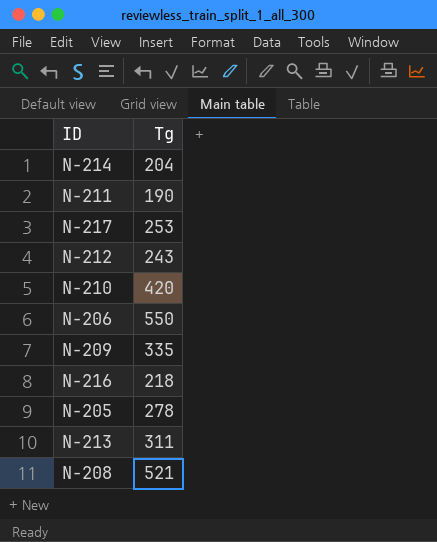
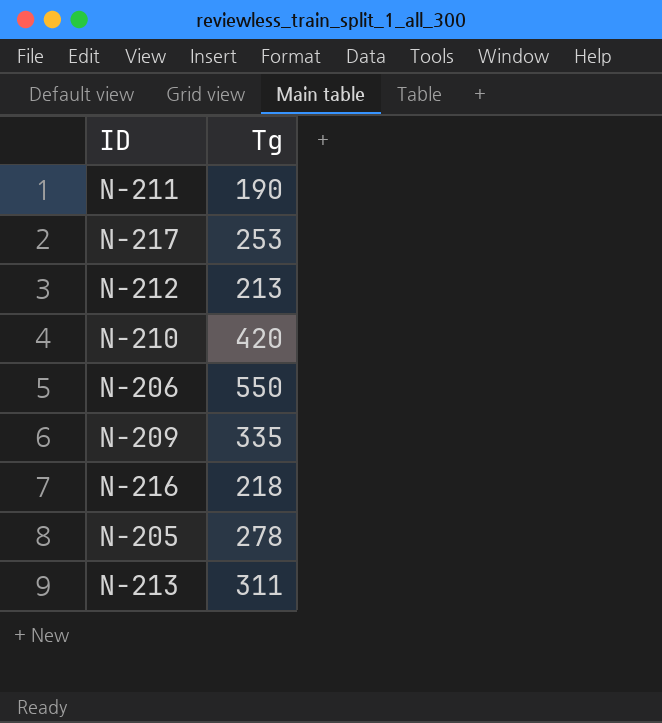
row N-214: 204 -> none
row N-208: 521 -> none
N-212 | Tg: 243 -> 213

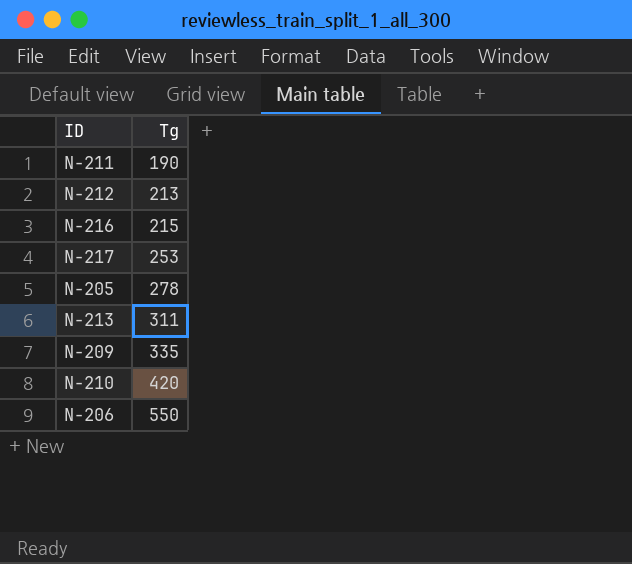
row order: none -> Tg ascending
N-216 | Tg: 218 -> 215

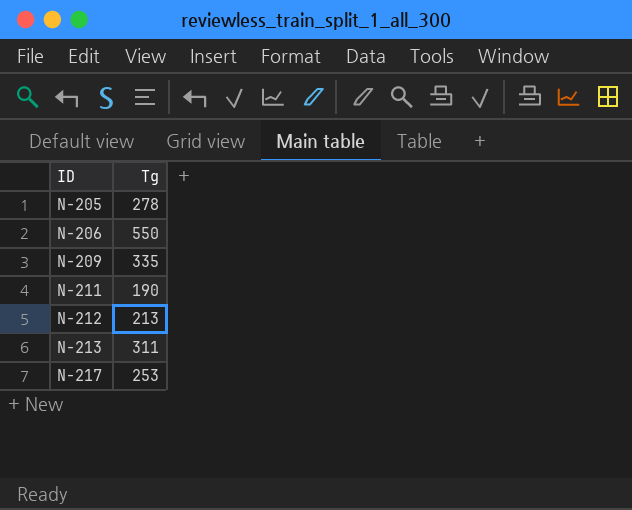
row order: Tg ascending -> ID ascending
row N-216: 215 -> none
row N-210: 420 -> none

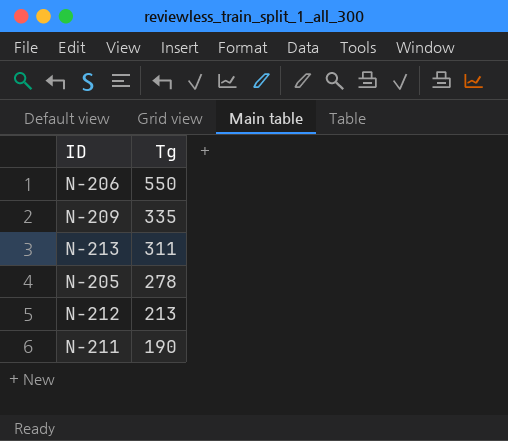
row order: ID ascending -> Tg descending
row N-217: 253 -> none

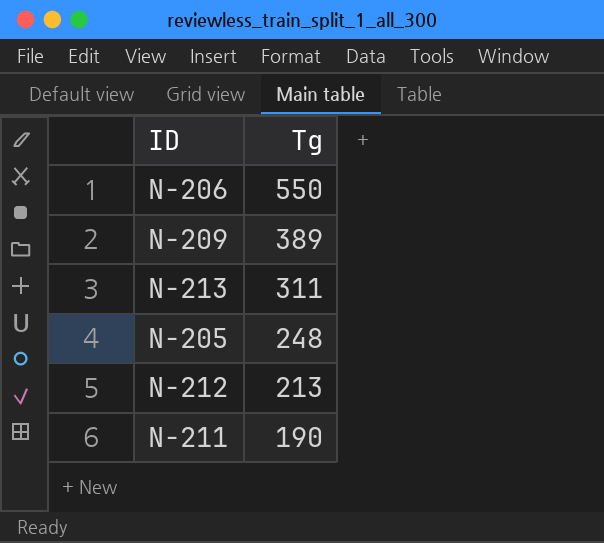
N-209 | Tg: 335 -> 389
N-205 | Tg: 278 -> 248

